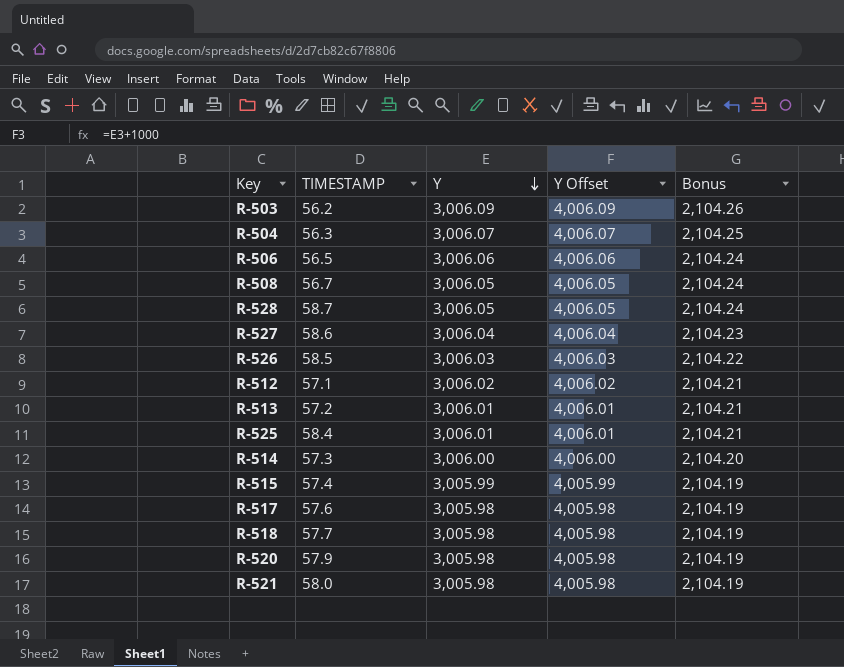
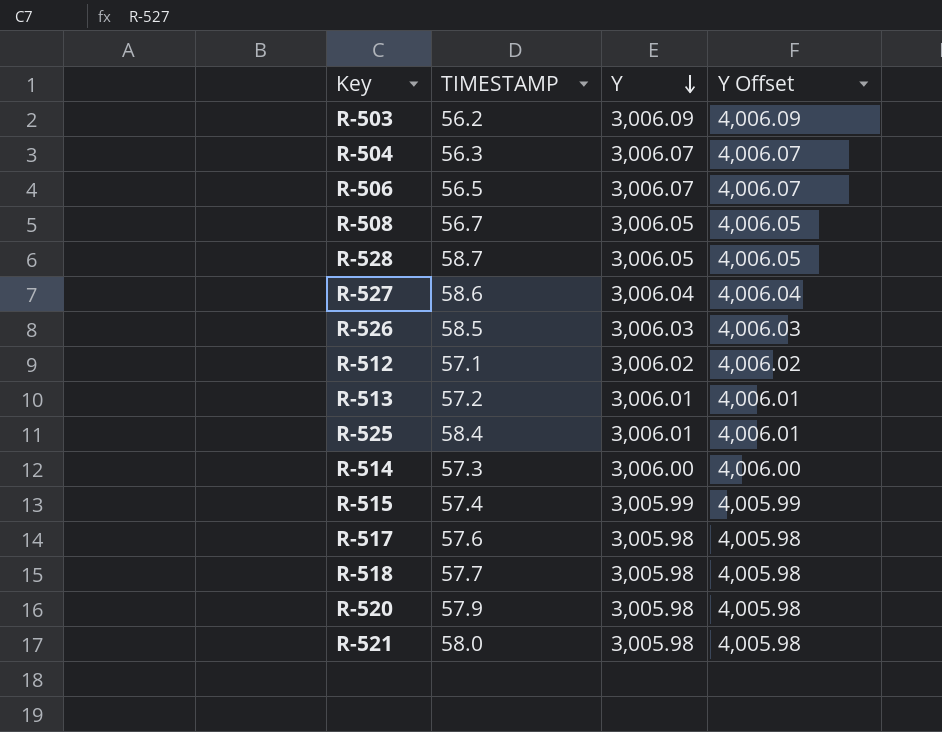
column Bonus | formula: [Y] * 0.7 -> none
R-506 | Y: 3,006.06 -> 3,006.07
R-506 | Y Offset: 4,006.06 -> 4,006.07

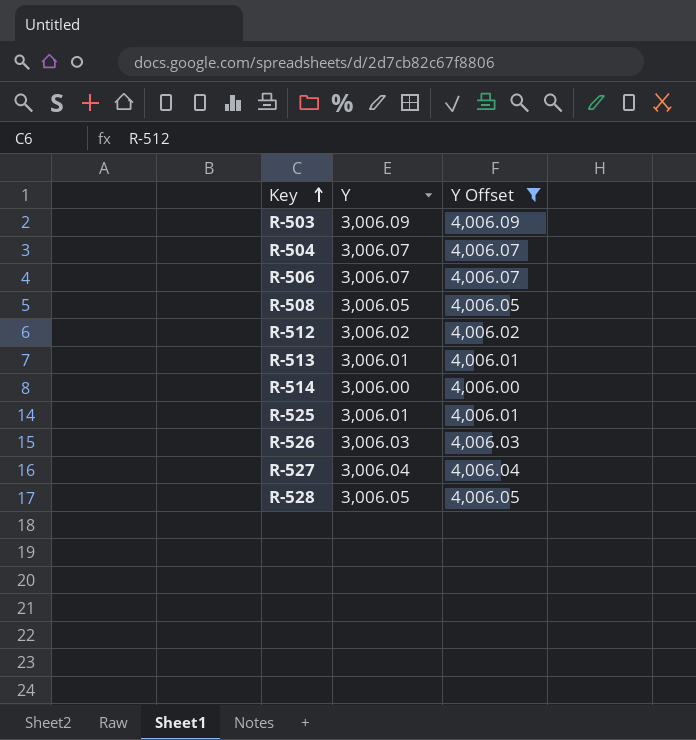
filter: none -> Y Offset >= 4,006.00
row order: Y descending -> Key ascending
column TIMESTAMP | position: 2 -> none

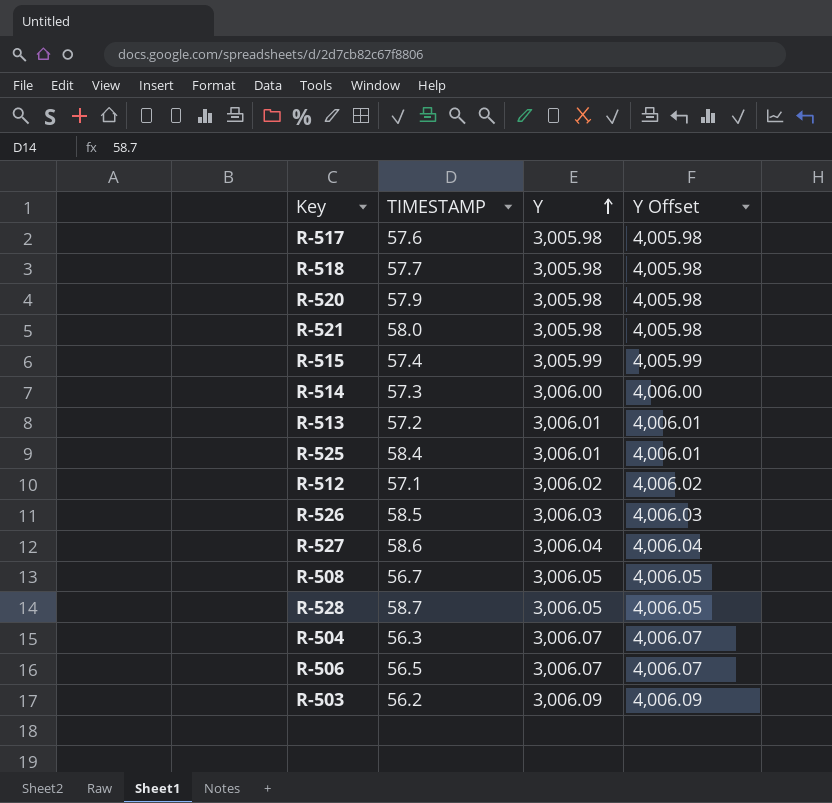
filter: Y Offset >= 4,006.00 -> none
row order: Key ascending -> Y ascending
column TIMESTAMP | position: none -> 2

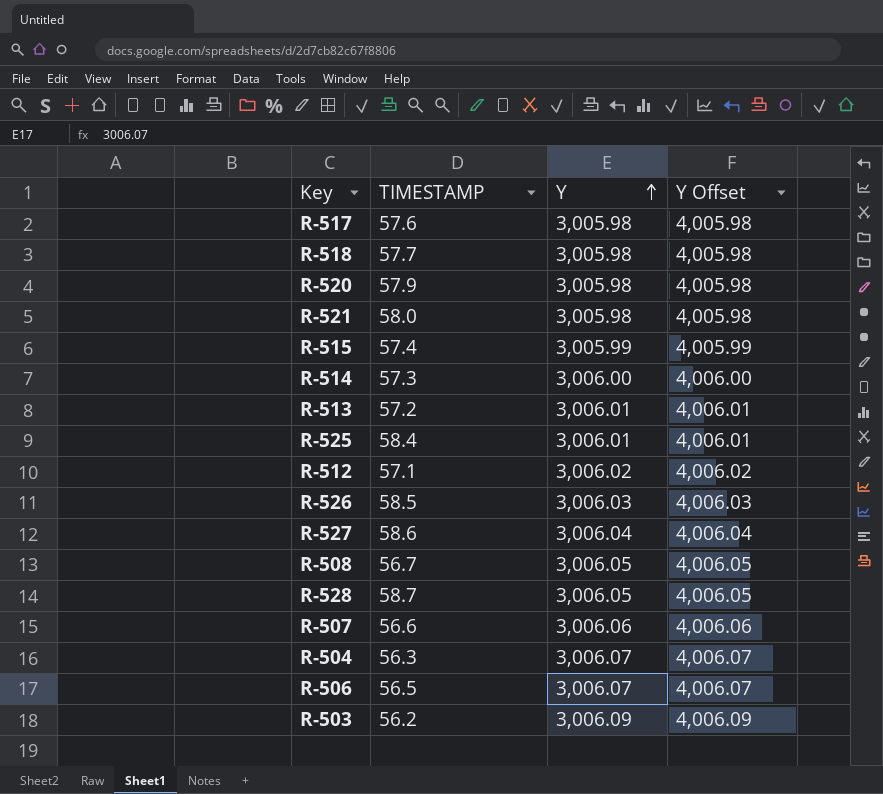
row R-507: none -> 56.6 | 3,006.06 | 4,006.06

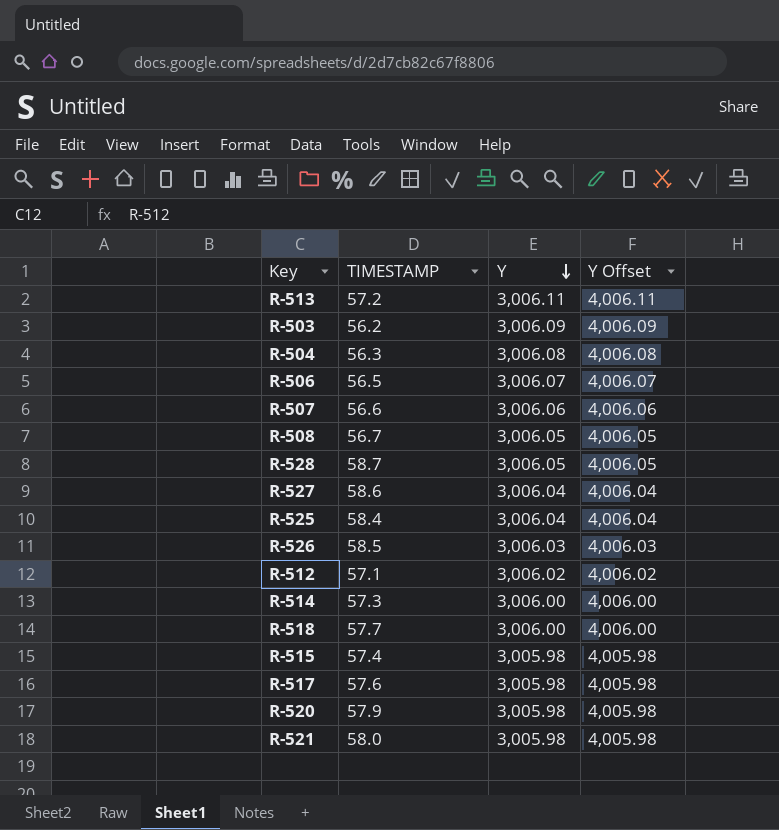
row order: Y ascending -> Y descending
R-513 | Y: 3,006.01 -> 3,006.11
R-513 | Y Offset: 4,006.01 -> 4,006.11
R-504 | Y: 3,006.07 -> 3,006.08
R-504 | Y Offset: 4,006.07 -> 4,006.08
R-525 | Y: 3,006.01 -> 3,006.04
R-525 | Y Offset: 4,006.01 -> 4,006.04
R-518 | Y: 3,005.98 -> 3,006.00
R-518 | Y Offset: 4,005.98 -> 4,006.00
R-515 | Y: 3,005.99 -> 3,005.98
R-515 | Y Offset: 4,005.99 -> 4,005.98

